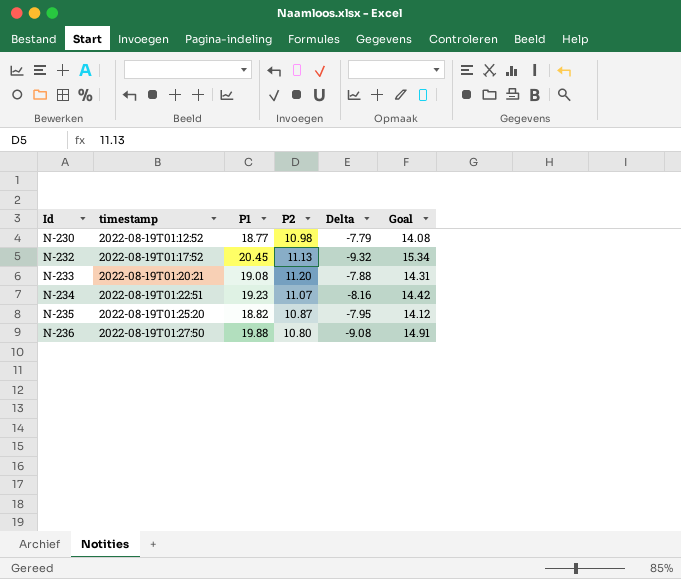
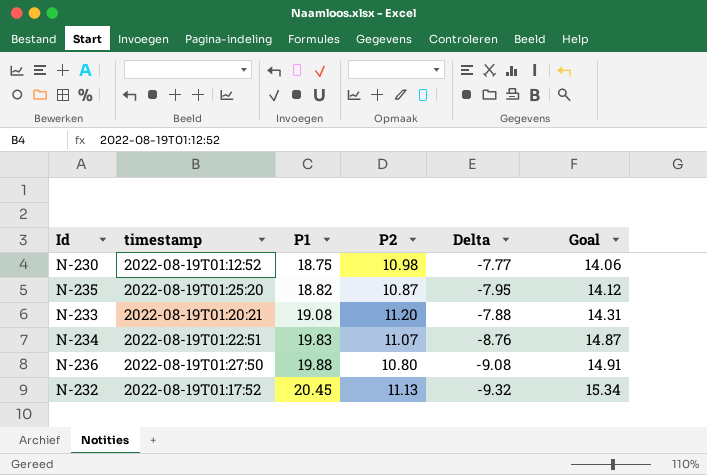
row order: Id ascending -> P1 ascending
N-230 | P1: 18.77 -> 18.75
N-230 | Delta: -7.79 -> -7.77
N-230 | Goal: 14.08 -> 14.06
N-234 | P1: 19.23 -> 19.83
N-234 | Delta: -8.16 -> -8.76
N-234 | Goal: 14.42 -> 14.87

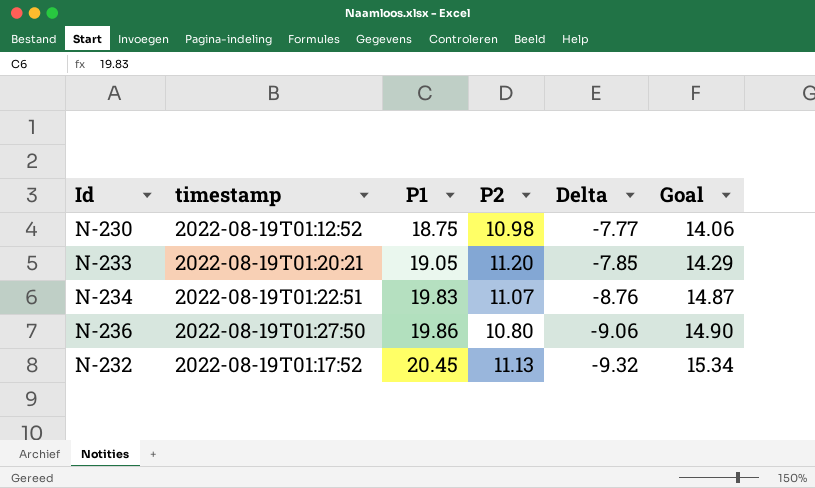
row N-235: 2022-08-19T01:25:20 | 18.82 | 10.87 | -7.95 | 14.12 -> none
N-233 | P1: 19.08 -> 19.05
N-233 | Delta: -7.88 -> -7.85
N-233 | Goal: 14.31 -> 14.29
N-236 | P1: 19.88 -> 19.86
N-236 | Delta: -9.08 -> -9.06
N-236 | Goal: 14.91 -> 14.90

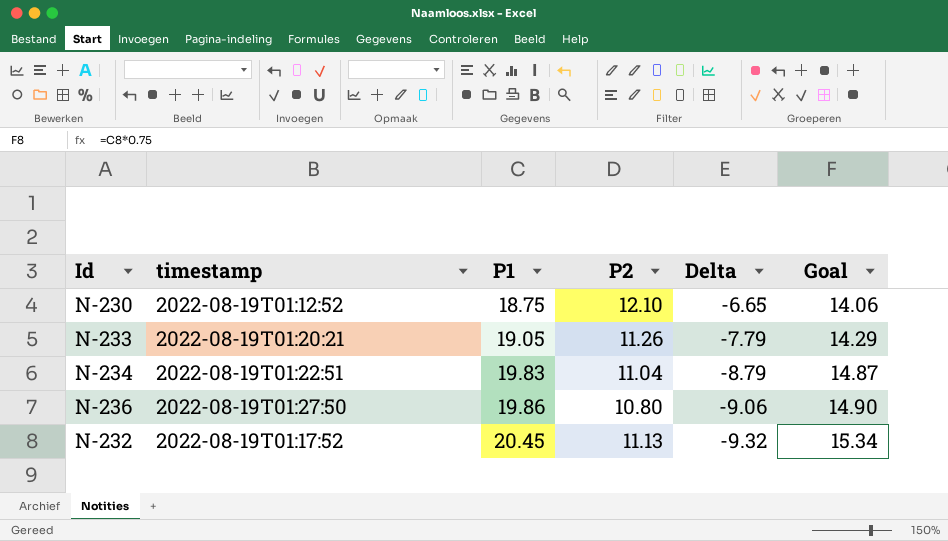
N-230 | P2: 10.98 -> 12.10
N-230 | Delta: -7.77 -> -6.65
N-233 | P2: 11.20 -> 11.26
N-233 | Delta: -7.85 -> -7.79
N-234 | P2: 11.07 -> 11.04
N-234 | Delta: -8.76 -> -8.79

